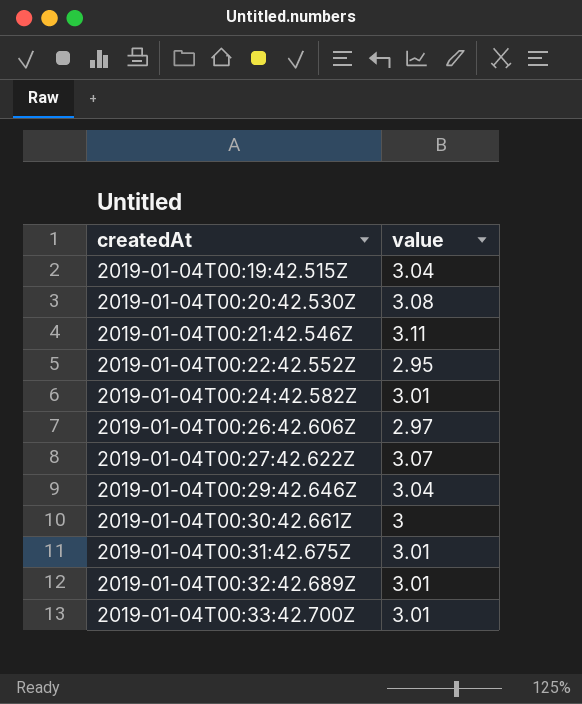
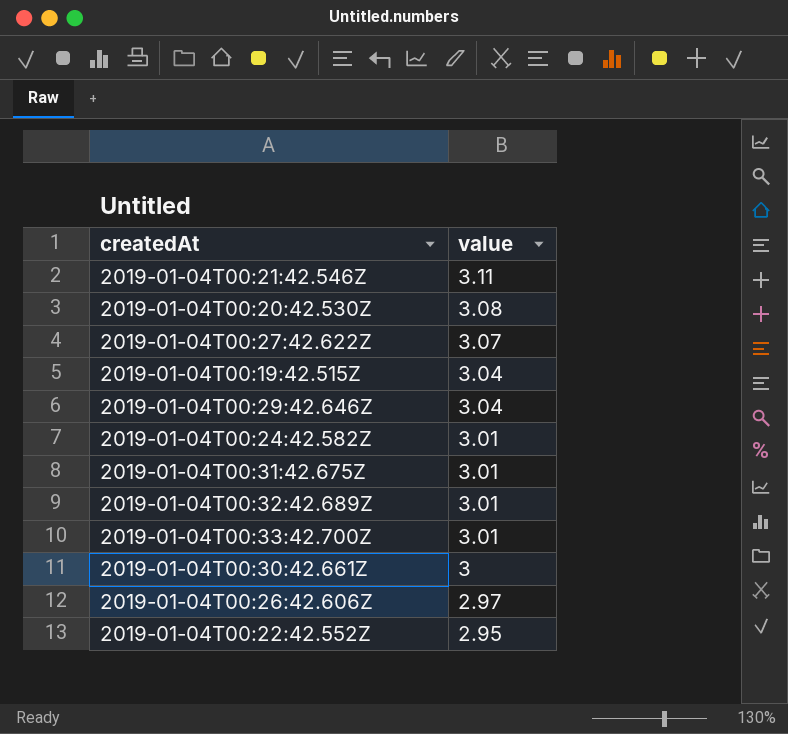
row order: createdAt ascending -> value descending

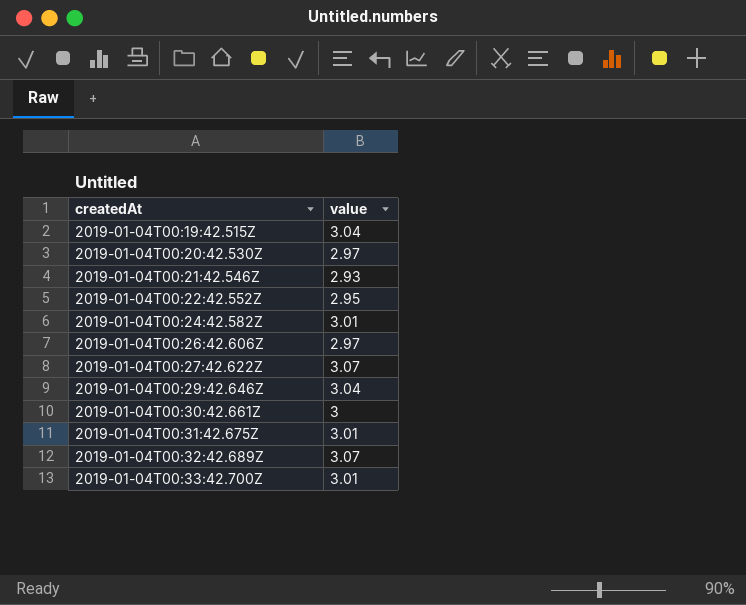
row order: value descending -> createdAt ascending
2019-01-04T00:20:42.530Z | value: 3.08 -> 2.97
2019-01-04T00:21:42.546Z | value: 3.11 -> 2.93
2019-01-04T00:32:42.689Z | value: 3.01 -> 3.07

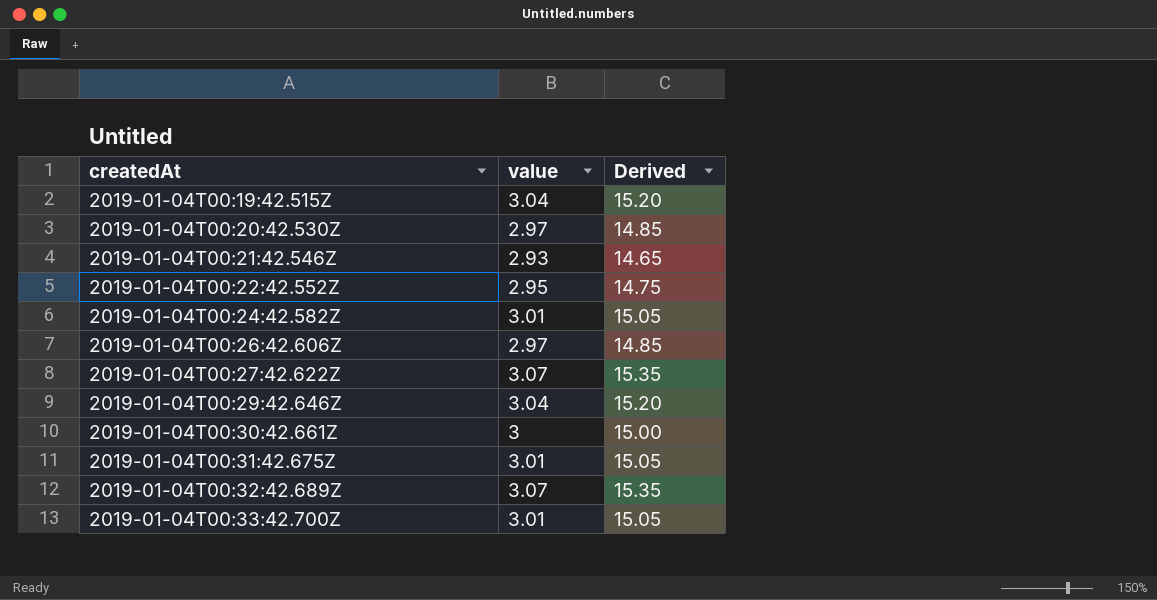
column Derived | formula: none -> [value] * 5

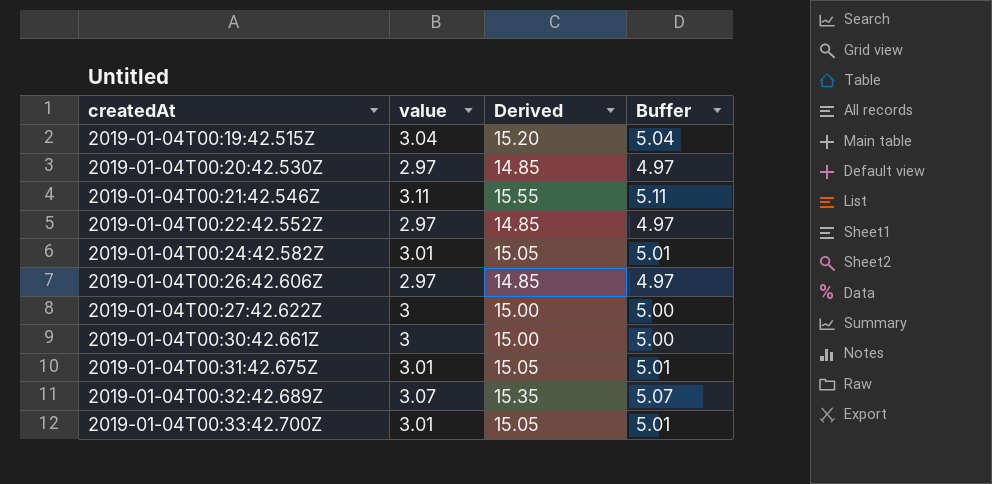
column Buffer | formula: none -> [value] + 2
row 2019-01-04T00:29:42.646Z: 3.04 | 15.20 -> none
2019-01-04T00:21:42.546Z | value: 2.93 -> 3.11
2019-01-04T00:21:42.546Z | Derived: 14.65 -> 15.55
2019-01-04T00:22:42.552Z | value: 2.95 -> 2.97
2019-01-04T00:22:42.552Z | Derived: 14.75 -> 14.85
2019-01-04T00:27:42.622Z | value: 3.07 -> 3
2019-01-04T00:27:42.622Z | Derived: 15.35 -> 15.00

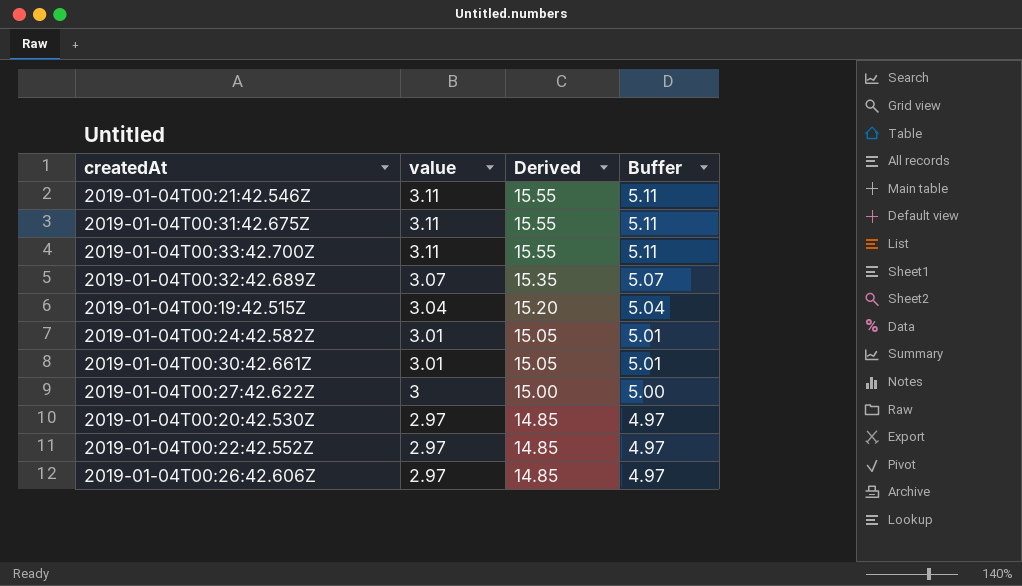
row order: createdAt ascending -> value descending
2019-01-04T00:31:42.675Z | value: 3.01 -> 3.11
2019-01-04T00:31:42.675Z | Derived: 15.05 -> 15.55
2019-01-04T00:31:42.675Z | Buffer: 5.01 -> 5.11
2019-01-04T00:33:42.700Z | value: 3.01 -> 3.11
2019-01-04T00:33:42.700Z | Derived: 15.05 -> 15.55
2019-01-04T00:33:42.700Z | Buffer: 5.01 -> 5.11
2019-01-04T00:30:42.661Z | value: 3 -> 3.01
2019-01-04T00:30:42.661Z | Derived: 15.00 -> 15.05
2019-01-04T00:30:42.661Z | Buffer: 5.00 -> 5.01

